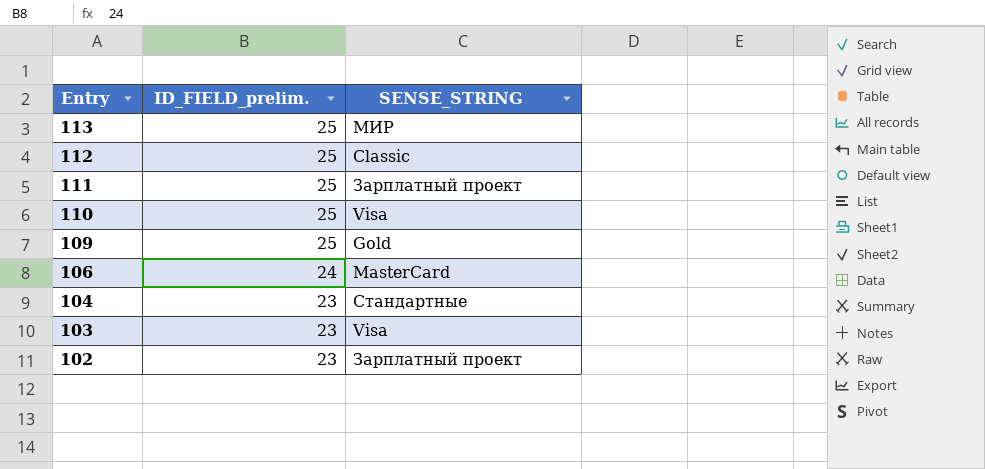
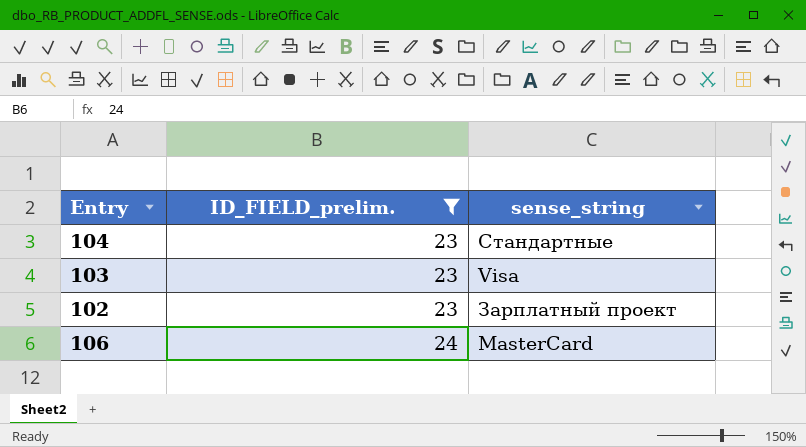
filter: none -> ID_FIELD_prelim. != 25
row order: Entry descending -> ID_FIELD_prelim. ascending
column name: SENSE_STRING -> sense_string

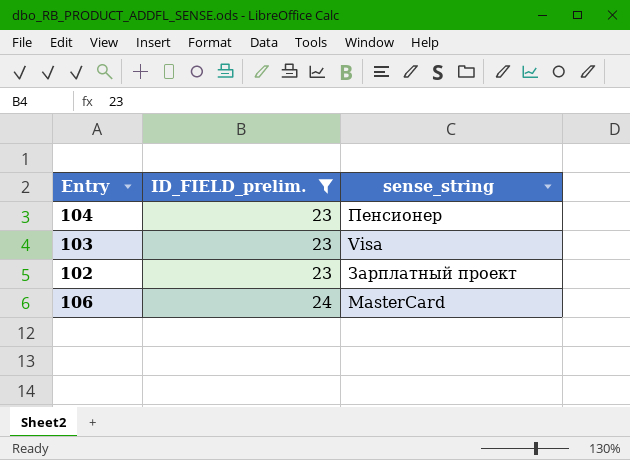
104 | sense_string: Стандартные -> Пенсионер

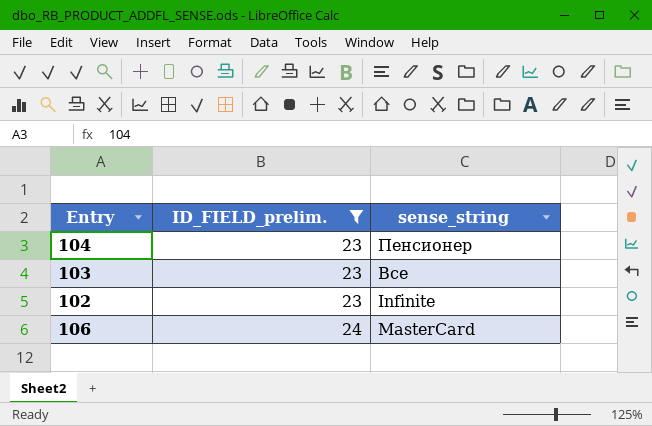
103 | sense_string: Visa -> Все
102 | sense_string: Зарплатный проект -> Infinite

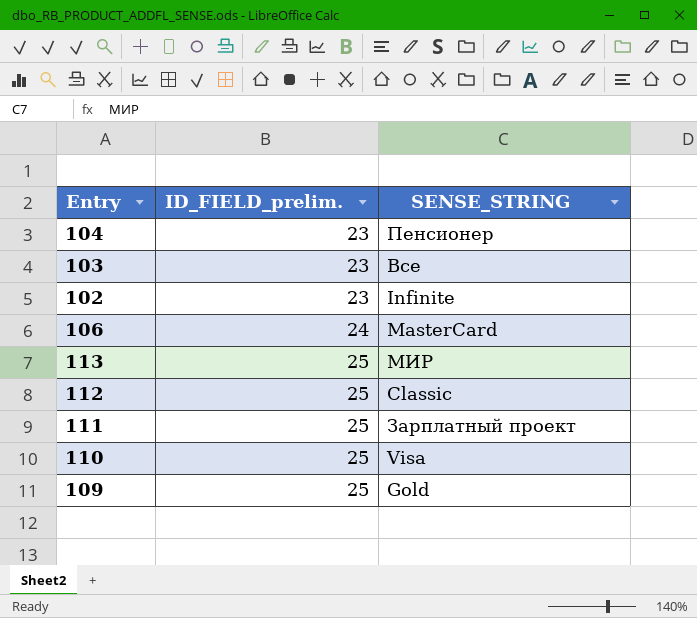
filter: ID_FIELD_prelim. != 25 -> none
column name: sense_string -> SENSE_STRING

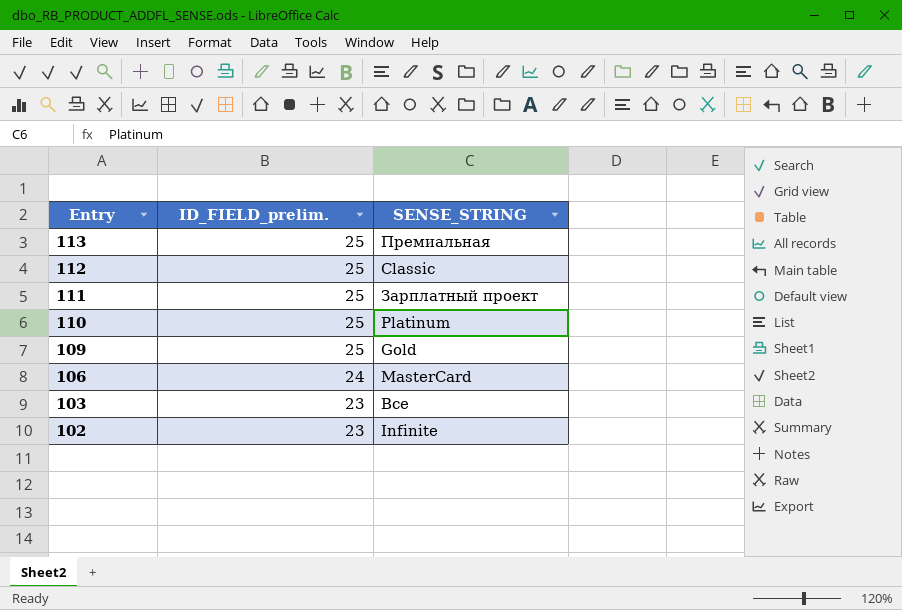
row order: ID_FIELD_prelim. ascending -> Entry descending
row 104: 23 | Пенсионер -> none
113 | SENSE_STRING: МИР -> Премиальная
110 | SENSE_STRING: Visa -> Platinum

